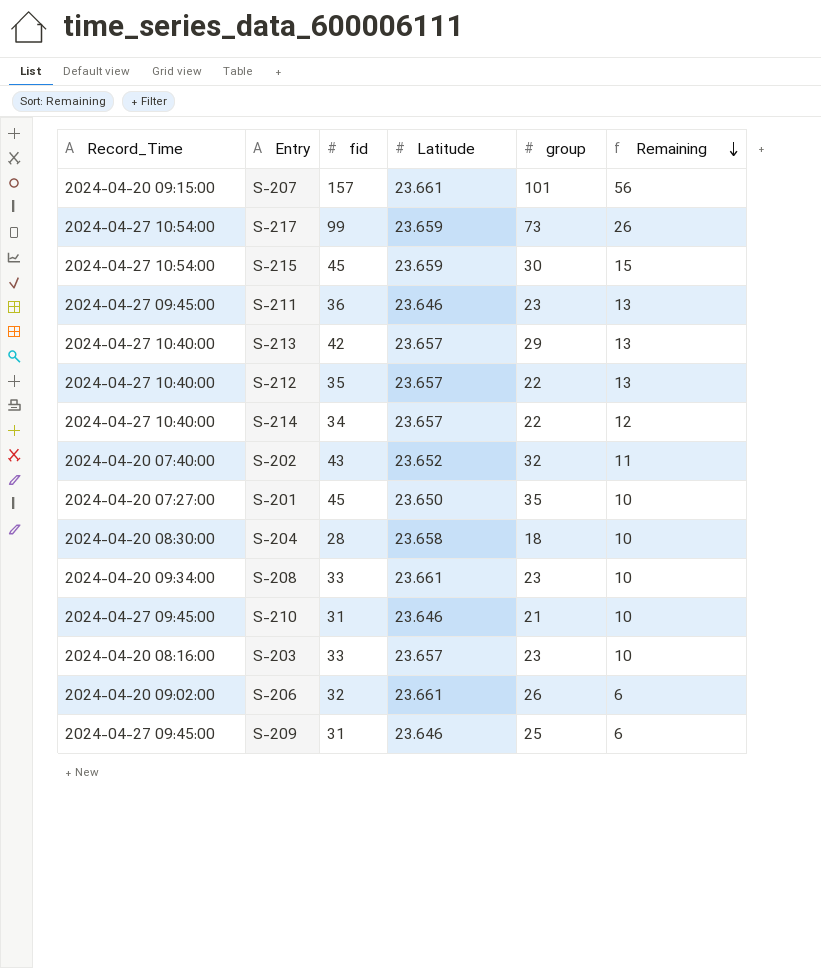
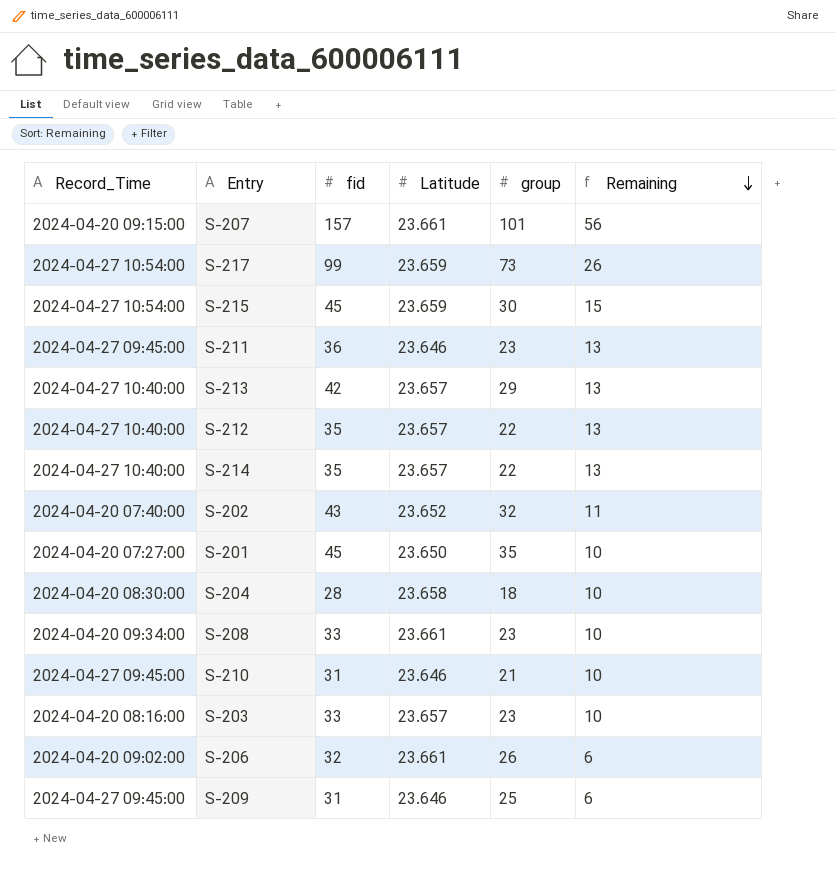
S-214 | fid: 34 -> 35
S-214 | Remaining: 12 -> 13

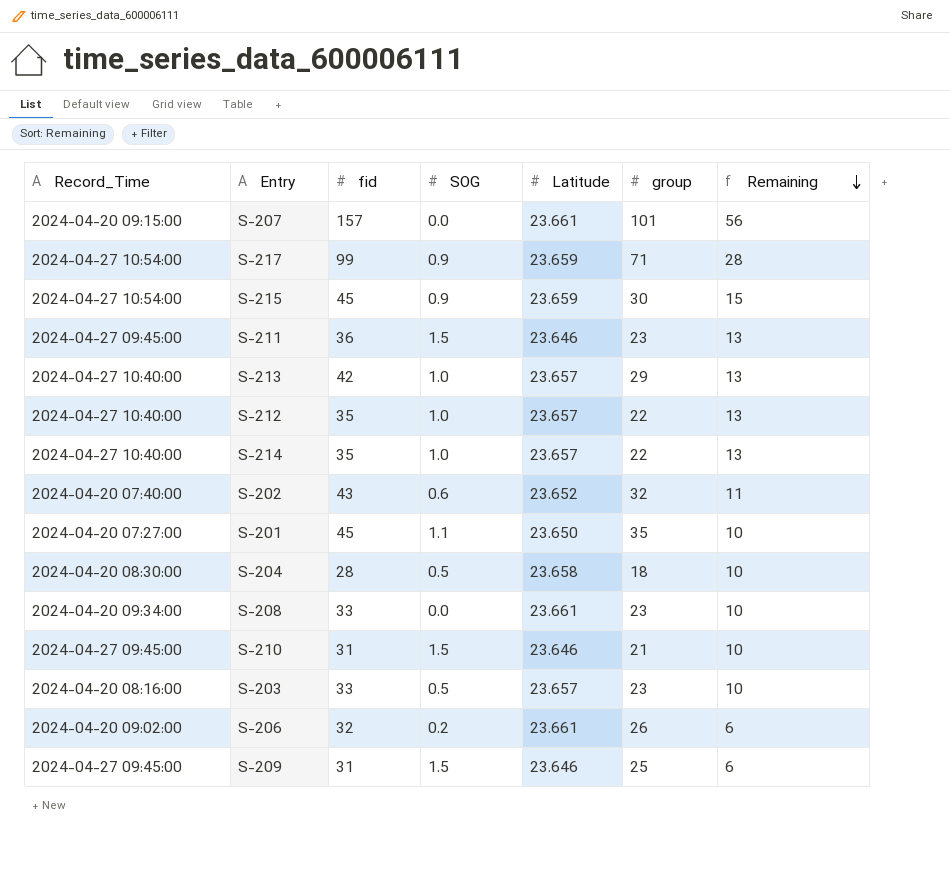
column SOG | position: none -> 4
S-217 | group: 73 -> 71
S-217 | Remaining: 26 -> 28

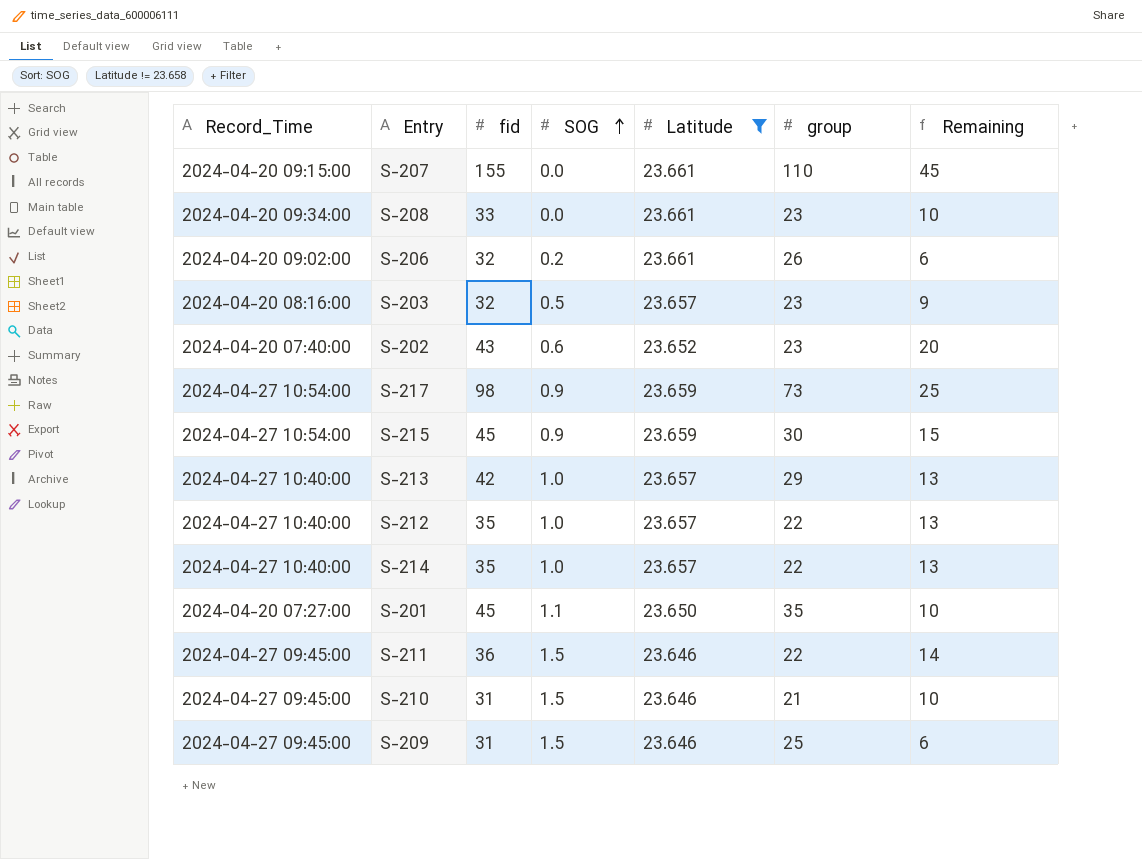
filter: none -> Latitude != 23.658
row order: Remaining descending -> SOG ascending
S-207 | fid: 157 -> 155
S-207 | group: 101 -> 110
S-207 | Remaining: 56 -> 45
S-203 | fid: 33 -> 32
S-203 | Remaining: 10 -> 9
S-202 | group: 32 -> 23
S-202 | Remaining: 11 -> 20
S-217 | fid: 99 -> 98
S-217 | group: 71 -> 73
S-217 | Remaining: 28 -> 25
S-211 | group: 23 -> 22
S-211 | Remaining: 13 -> 14

